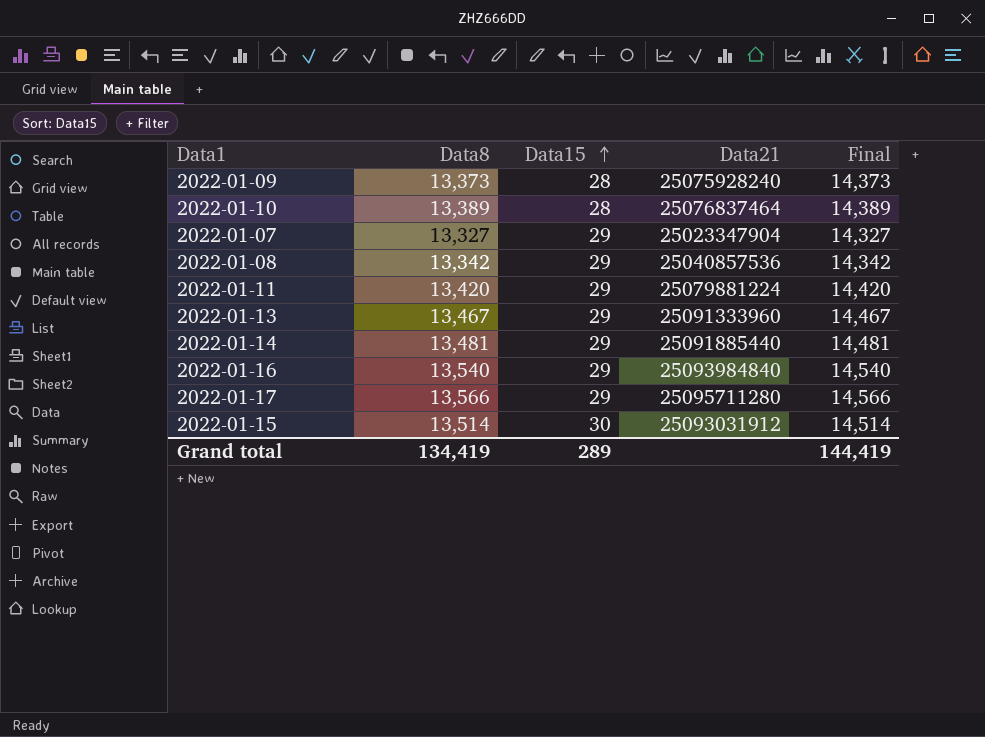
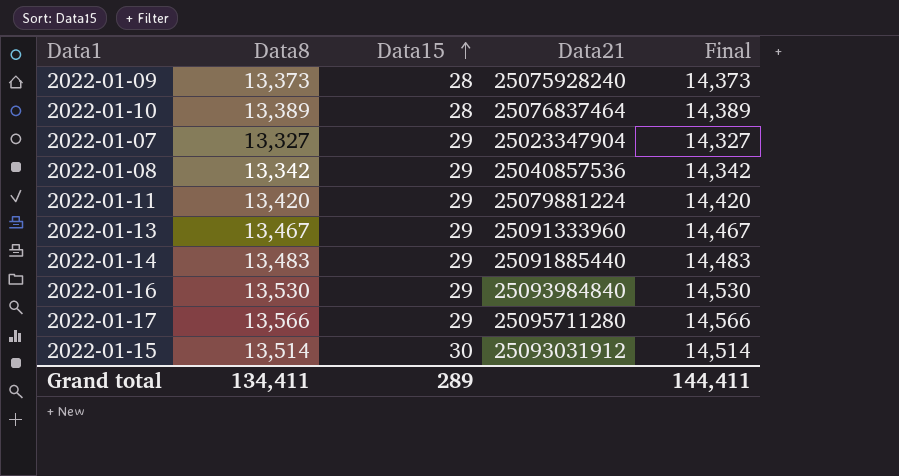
2022-01-14 | Data8: 13,481 -> 13,483
2022-01-14 | Final: 14,481 -> 14,483
2022-01-16 | Data8: 13,540 -> 13,530
2022-01-16 | Final: 14,540 -> 14,530
Grand total | Data8: 134,419 -> 134,411
Grand total | Final: 144,419 -> 144,411

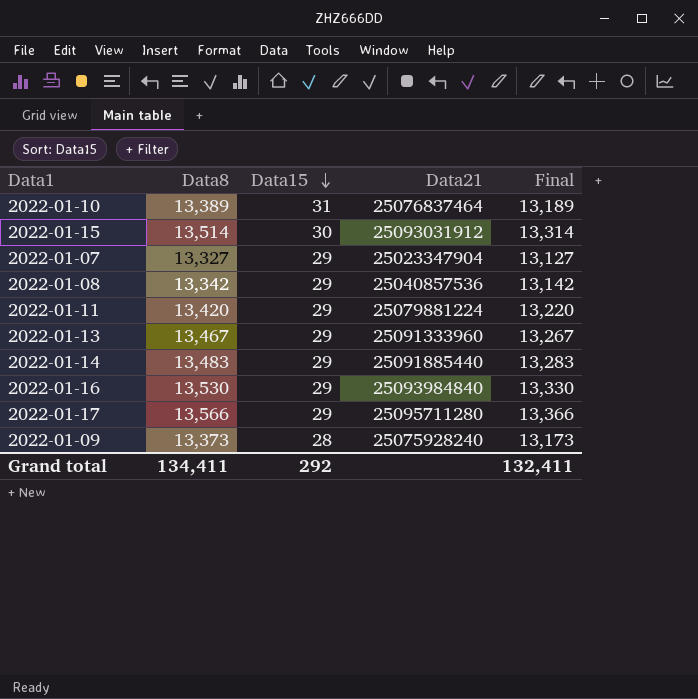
row order: Data15 ascending -> Data15 descending
column Final | formula: [Data8] + 1000 -> [Data8] - 200
2022-01-10 | Data15: 28 -> 31
Grand total | Data15: 289 -> 292
Grand total | Final: 144,411 -> 132,411

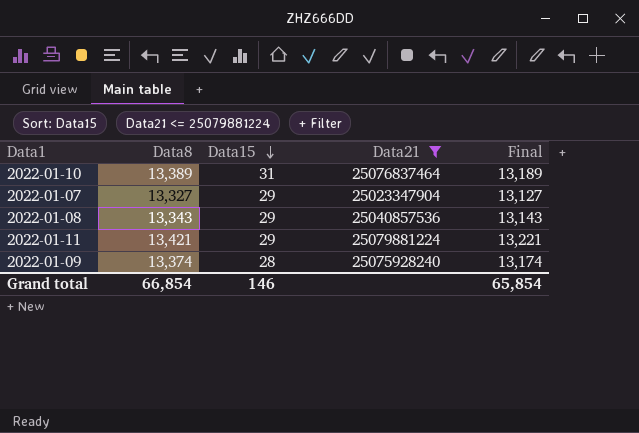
filter: none -> Data21 <= 25079881224
2022-01-08 | Data8: 13,342 -> 13,343
2022-01-08 | Final: 13,142 -> 13,143
2022-01-11 | Data8: 13,420 -> 13,421
2022-01-11 | Final: 13,220 -> 13,221
2022-01-09 | Data8: 13,373 -> 13,374
2022-01-09 | Final: 13,173 -> 13,174
Grand total | Data8: 134,411 -> 66,854
Grand total | Data15: 292 -> 146
Grand total | Final: 132,411 -> 65,854

